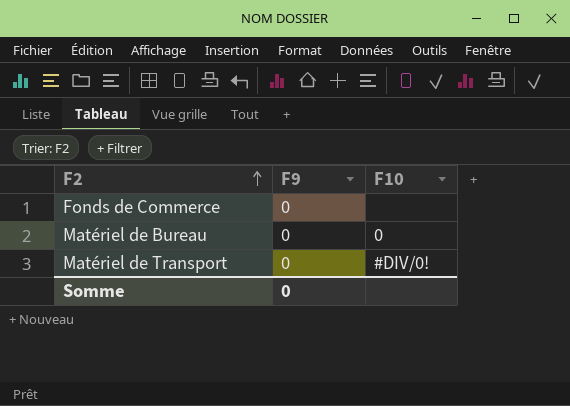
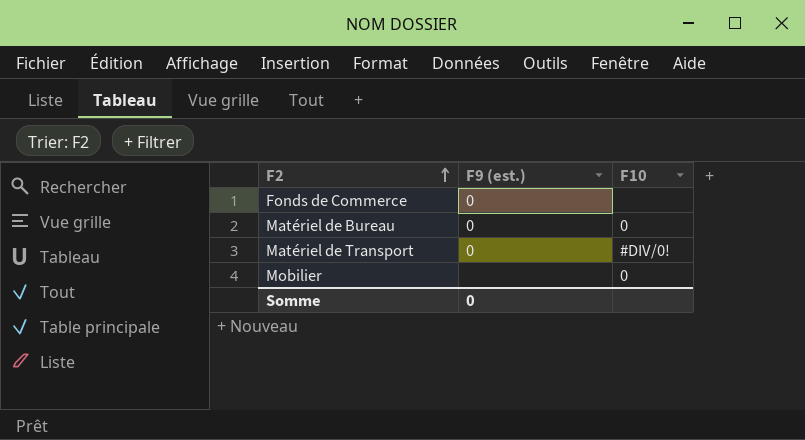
column name: F9 -> F9 (est.)
row Mobilier: none -> none | 0

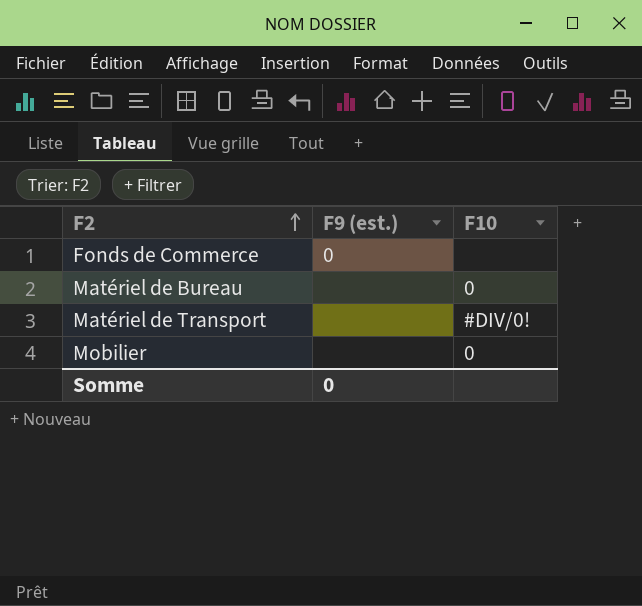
Matériel de Bureau | F9 (est.): 0 -> none
Matériel de Transport | F9 (est.): 0 -> none

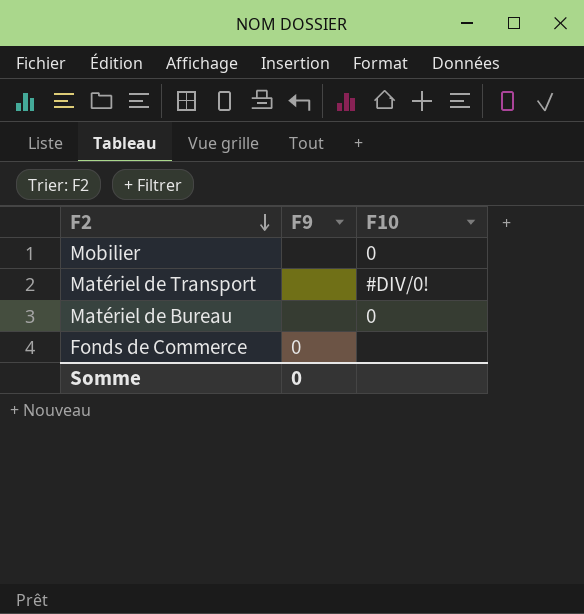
row order: F2 ascending -> F2 descending
column name: F9 (est.) -> F9

